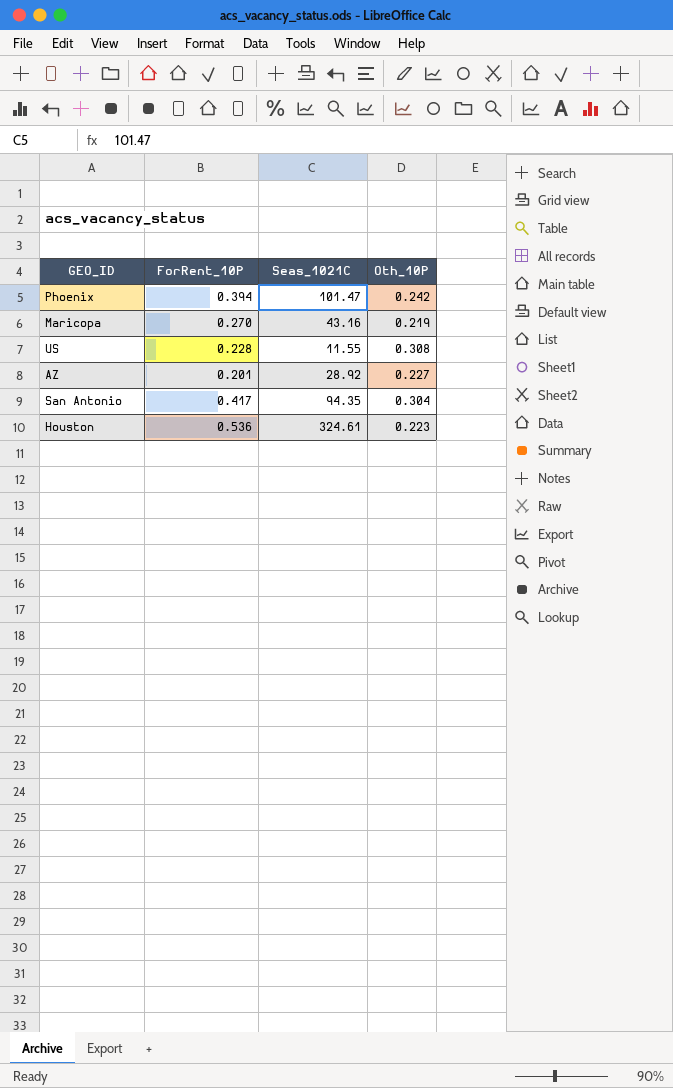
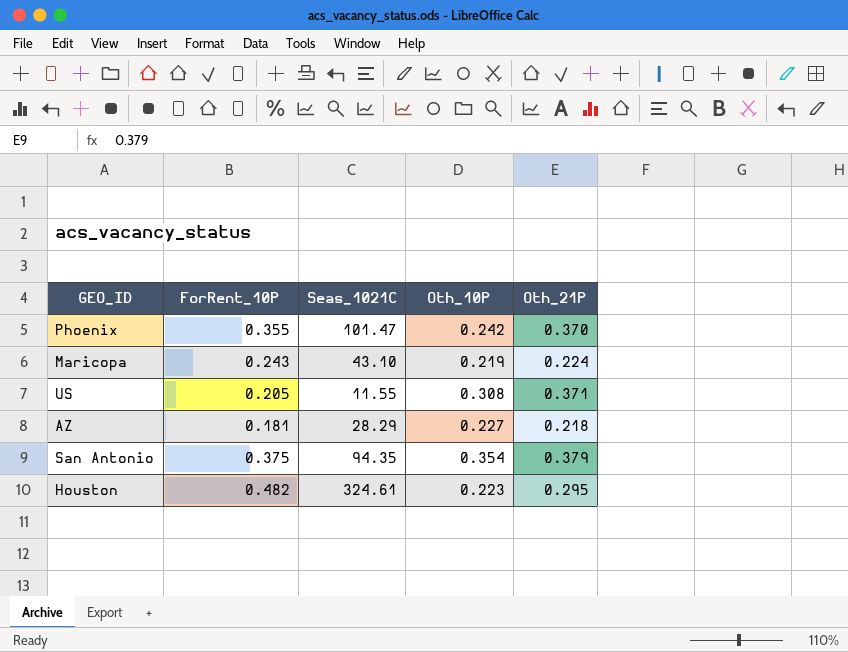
column Oth_21P | position: none -> 5
Phoenix | ForRent_10P: 0.394 -> 0.355
Maricopa | ForRent_10P: 0.270 -> 0.243
Maricopa | Seas_1021C: 43.16 -> 43.10
US | ForRent_10P: 0.228 -> 0.205
AZ | ForRent_10P: 0.201 -> 0.181
AZ | Seas_1021C: 28.92 -> 28.29
San Antonio | ForRent_10P: 0.417 -> 0.375
San Antonio | Oth_10P: 0.304 -> 0.354
Houston | ForRent_10P: 0.536 -> 0.482

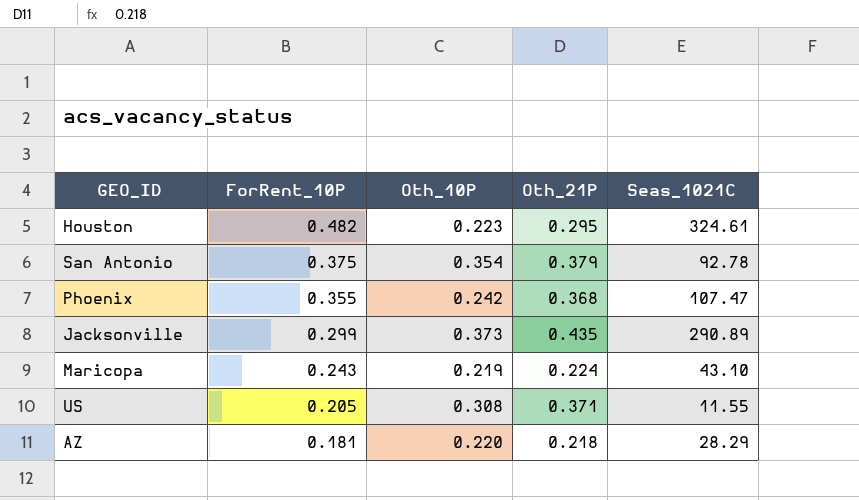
row order: none -> ForRent_10P descending
column Seas_1021C | position: 3 -> 5
San Antonio | Seas_1021C: 94.35 -> 92.78
Phoenix | Oth_21P: 0.370 -> 0.368
Phoenix | Seas_1021C: 101.47 -> 107.47
row Jacksonville: none -> 0.299 | 0.373 | 0.435 | 290.89
AZ | Oth_10P: 0.227 -> 0.220

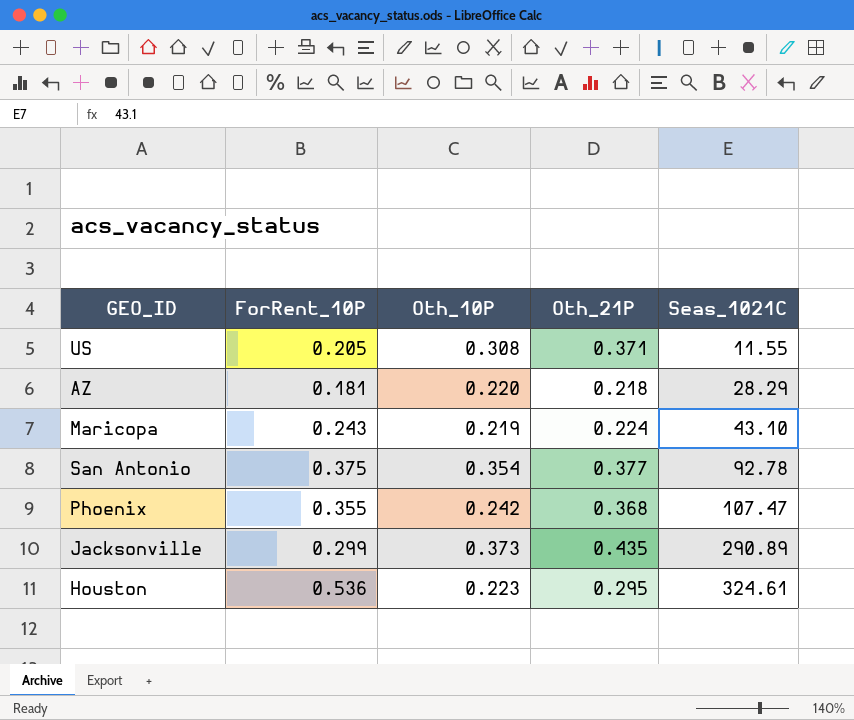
row order: ForRent_10P descending -> Seas_1021C ascending
San Antonio | Oth_21P: 0.379 -> 0.377
Houston | ForRent_10P: 0.482 -> 0.536

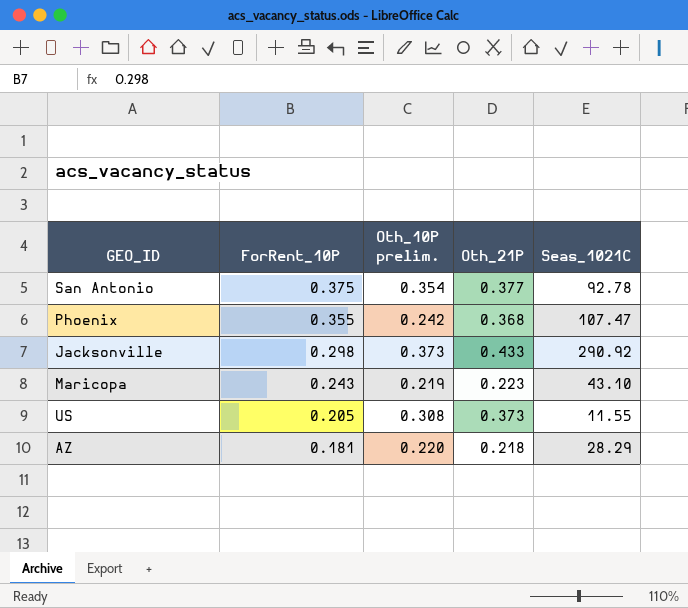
row order: Seas_1021C ascending -> ForRent_10P descending
column name: Oth_10P -> Oth_10P prelim.
row Houston: 0.536 | 0.223 | 0.295 | 324.61 -> none
Jacksonville | ForRent_10P: 0.299 -> 0.298
Jacksonville | Oth_21P: 0.435 -> 0.433
Jacksonville | Seas_1021C: 290.89 -> 290.92
Maricopa | Oth_21P: 0.224 -> 0.223
US | Oth_21P: 0.371 -> 0.373

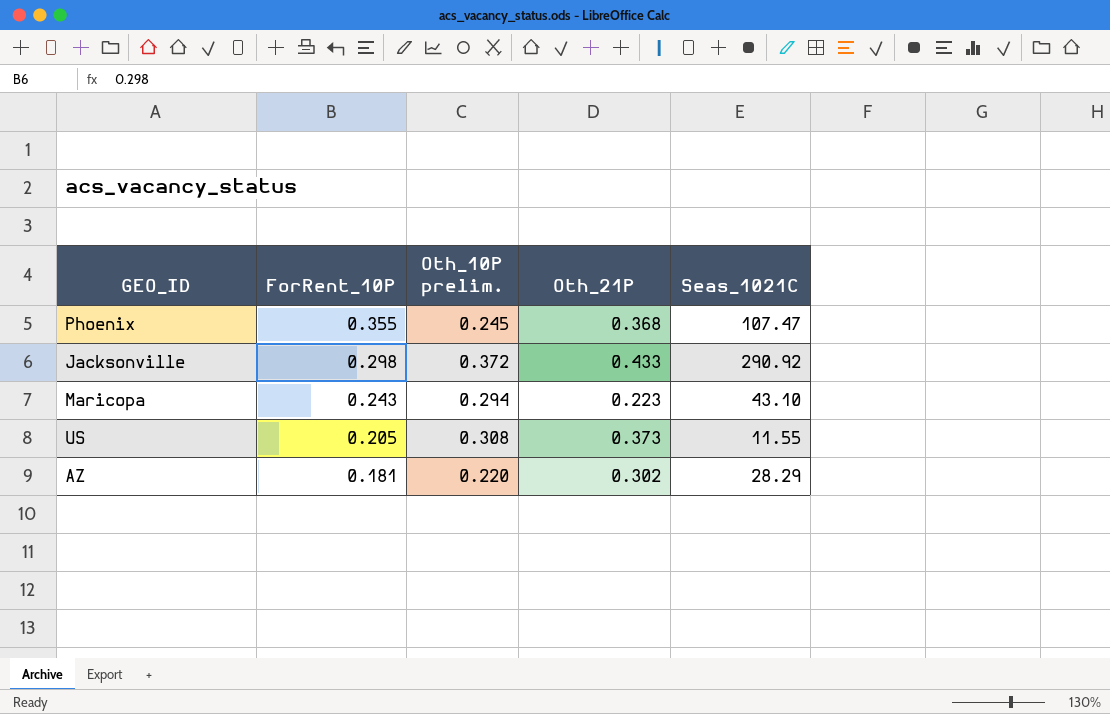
row San Antonio: 0.375 | 0.354 | 0.377 | 92.78 -> none
Phoenix | Oth_10P prelim.: 0.242 -> 0.245
Jacksonville | Oth_10P prelim.: 0.373 -> 0.372
Maricopa | Oth_10P prelim.: 0.219 -> 0.294
AZ | Oth_21P: 0.218 -> 0.302

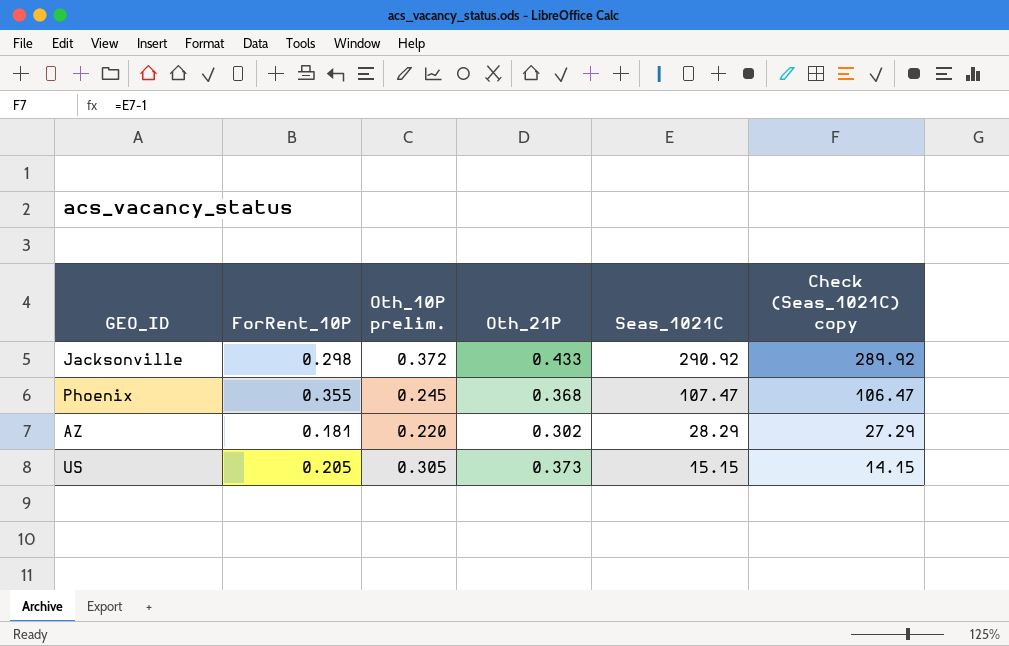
row order: ForRent_10P descending -> Seas_1021C descending
column Check (Seas_1021C) copy | formula: none -> [Seas_1021C] - 1
row Maricopa: 0.243 | 0.294 | 0.223 | 43.10 -> none
US | Oth_10P prelim.: 0.308 -> 0.305
US | Seas_1021C: 11.55 -> 15.15

